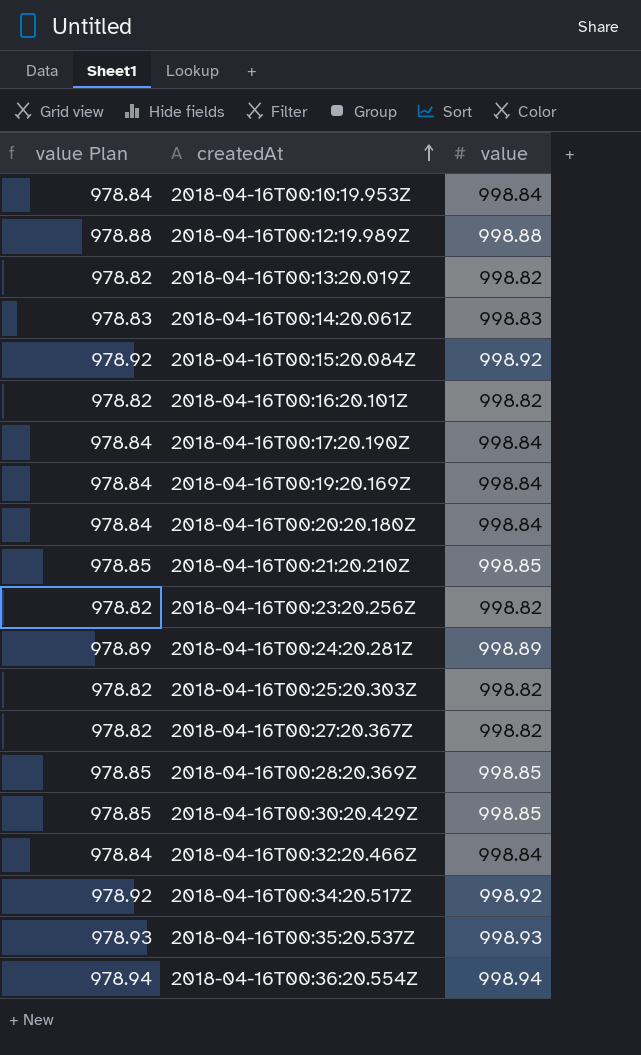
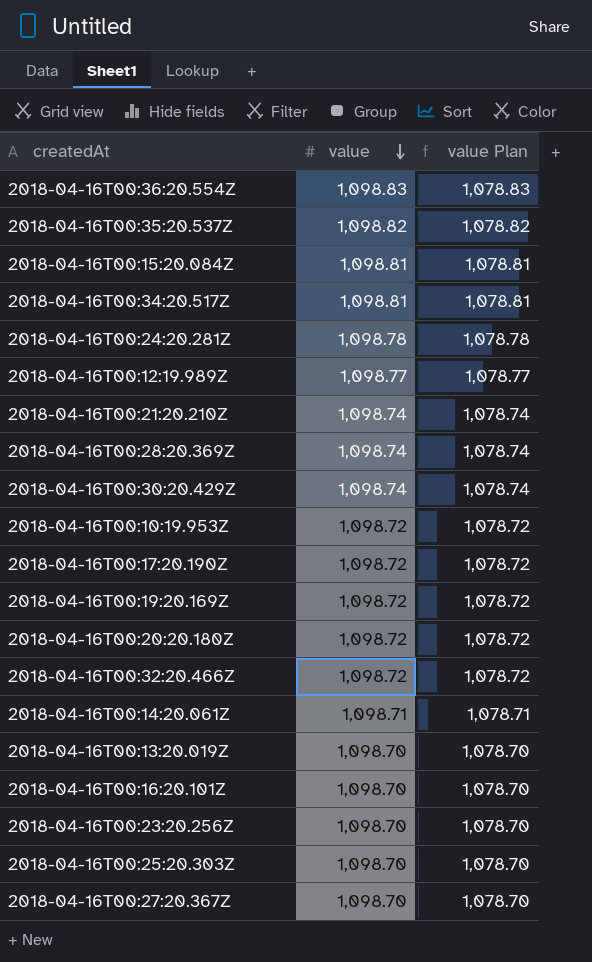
row order: createdAt ascending -> value descending
column value Plan | position: 1 -> 3
2018-04-16T00:36:20.554Z | value: 998.94 -> 1,098.83
2018-04-16T00:36:20.554Z | value Plan: 978.94 -> 1,078.83
2018-04-16T00:35:20.537Z | value: 998.93 -> 1,098.82
2018-04-16T00:35:20.537Z | value Plan: 978.93 -> 1,078.82
2018-04-16T00:15:20.084Z | value: 998.92 -> 1,098.81
2018-04-16T00:15:20.084Z | value Plan: 978.92 -> 1,078.81
2018-04-16T00:34:20.517Z | value: 998.92 -> 1,098.81
2018-04-16T00:34:20.517Z | value Plan: 978.92 -> 1,078.81
2018-04-16T00:24:20.281Z | value: 998.89 -> 1,098.78
2018-04-16T00:24:20.281Z | value Plan: 978.89 -> 1,078.78
2018-04-16T00:12:19.989Z | value: 998.88 -> 1,098.77
2018-04-16T00:12:19.989Z | value Plan: 978.88 -> 1,078.77
2018-04-16T00:21:20.210Z | value: 998.85 -> 1,098.74
2018-04-16T00:21:20.210Z | value Plan: 978.85 -> 1,078.74
2018-04-16T00:28:20.369Z | value: 998.85 -> 1,098.74
2018-04-16T00:28:20.369Z | value Plan: 978.85 -> 1,078.74
2018-04-16T00:30:20.429Z | value: 998.85 -> 1,098.74
2018-04-16T00:30:20.429Z | value Plan: 978.85 -> 1,078.74
2018-04-16T00:10:19.953Z | value: 998.84 -> 1,098.72
2018-04-16T00:10:19.953Z | value Plan: 978.84 -> 1,078.72
2018-04-16T00:17:20.190Z | value: 998.84 -> 1,098.72
2018-04-16T00:17:20.190Z | value Plan: 978.84 -> 1,078.72
2018-04-16T00:19:20.169Z | value: 998.84 -> 1,098.72
2018-04-16T00:19:20.169Z | value Plan: 978.84 -> 1,078.72
2018-04-16T00:20:20.180Z | value: 998.84 -> 1,098.72
2018-04-16T00:20:20.180Z | value Plan: 978.84 -> 1,078.72
2018-04-16T00:32:20.466Z | value: 998.84 -> 1,098.72
2018-04-16T00:32:20.466Z | value Plan: 978.84 -> 1,078.72
2018-04-16T00:14:20.061Z | value: 998.83 -> 1,098.71
2018-04-16T00:14:20.061Z | value Plan: 978.83 -> 1,078.71
2018-04-16T00:13:20.019Z | value: 998.82 -> 1,098.70
2018-04-16T00:13:20.019Z | value Plan: 978.82 -> 1,078.70
2018-04-16T00:16:20.101Z | value: 998.82 -> 1,098.70
2018-04-16T00:16:20.101Z | value Plan: 978.82 -> 1,078.70
2018-04-16T00:23:20.256Z | value: 998.82 -> 1,098.70
2018-04-16T00:23:20.256Z | value Plan: 978.82 -> 1,078.70
2018-04-16T00:25:20.303Z | value: 998.82 -> 1,098.70
2018-04-16T00:25:20.303Z | value Plan: 978.82 -> 1,078.70
2018-04-16T00:27:20.367Z | value: 998.82 -> 1,098.70
2018-04-16T00:27:20.367Z | value Plan: 978.82 -> 1,078.70

